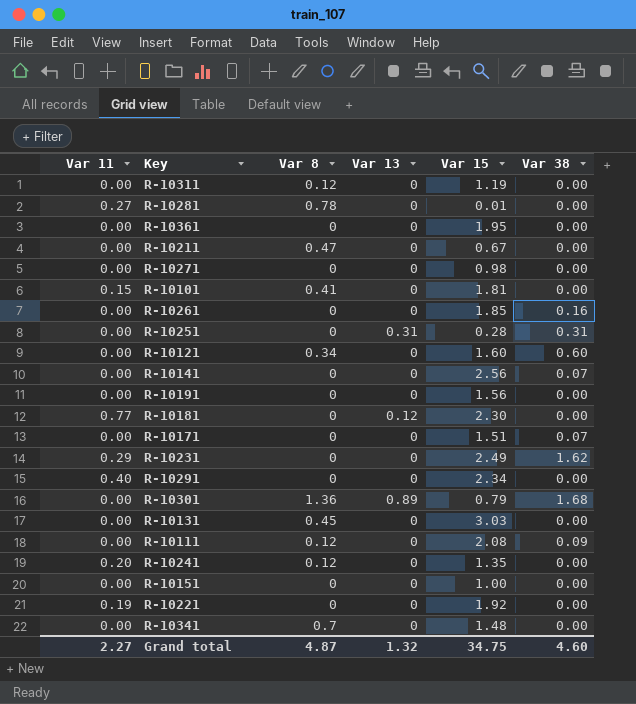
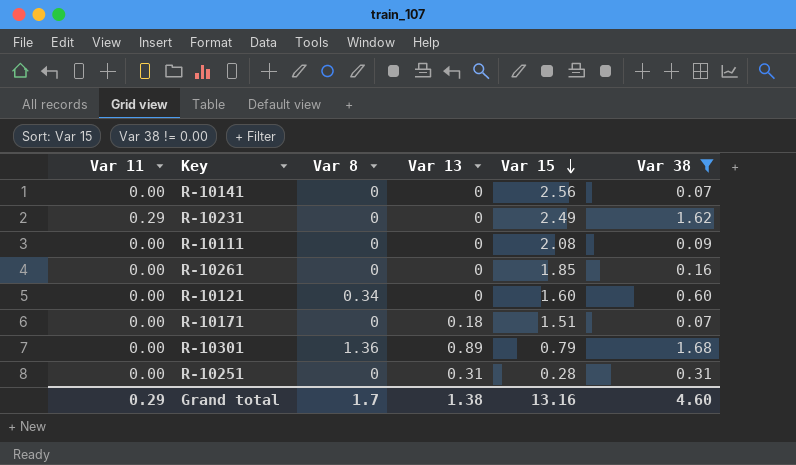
filter: none -> Var 38 != 0.00
row order: none -> Var 15 descending
R-10111 | Var 8: 0.12 -> 0
R-10171 | Var 13: 0 -> 0.18
Grand total | Var 11: 2.27 -> 0.29
Grand total | Var 8: 4.87 -> 1.7
Grand total | Var 13: 1.32 -> 1.38
Grand total | Var 15: 34.75 -> 13.16

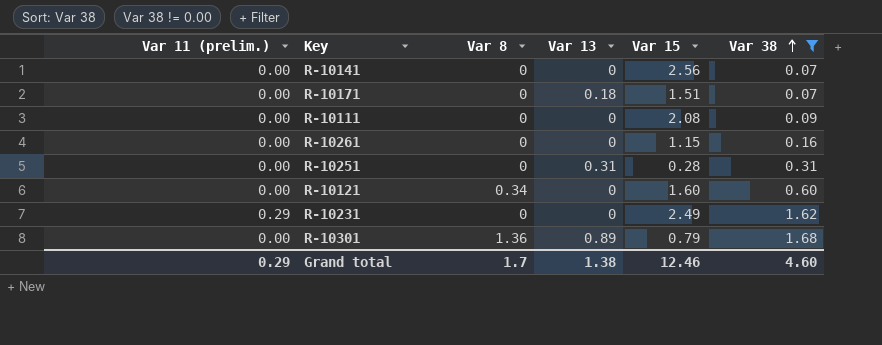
row order: Var 15 descending -> Var 38 ascending
column name: Var 11 -> Var 11 (prelim.)
R-10261 | Var 15: 1.85 -> 1.15
Grand total | Var 15: 13.16 -> 12.46

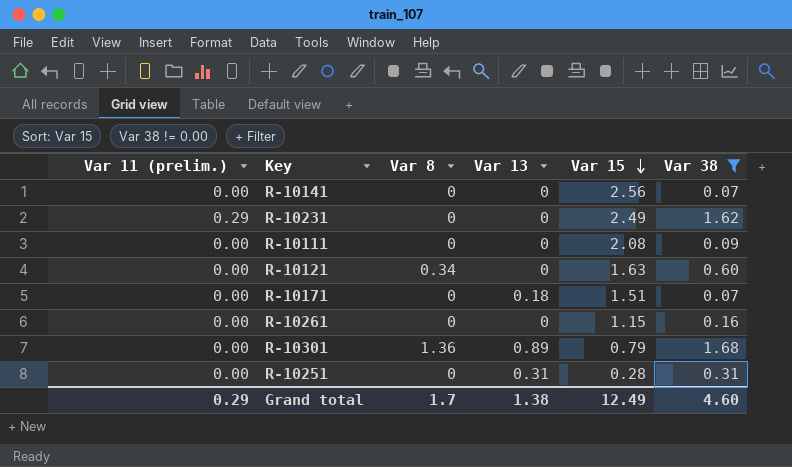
row order: Var 38 ascending -> Var 15 descending
R-10121 | Var 15: 1.60 -> 1.63
Grand total | Var 15: 12.46 -> 12.49

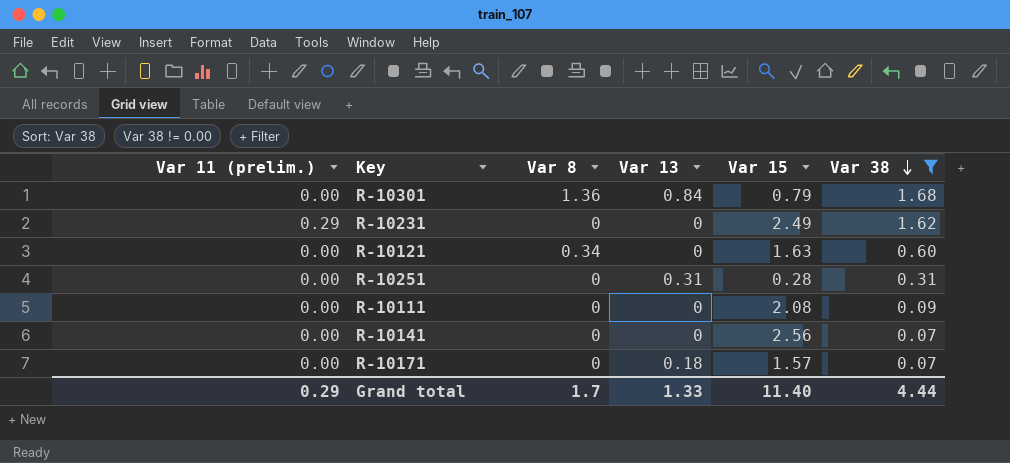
row order: Var 15 descending -> Var 38 descending
row R-10261: 0.00 | 0 | 0 | 1.15 | 0.16 -> none
R-10301 | Var 13: 0.89 -> 0.84
R-10171 | Var 15: 1.51 -> 1.57
Grand total | Var 13: 1.38 -> 1.33
Grand total | Var 15: 12.49 -> 11.40
Grand total | Var 38: 4.60 -> 4.44

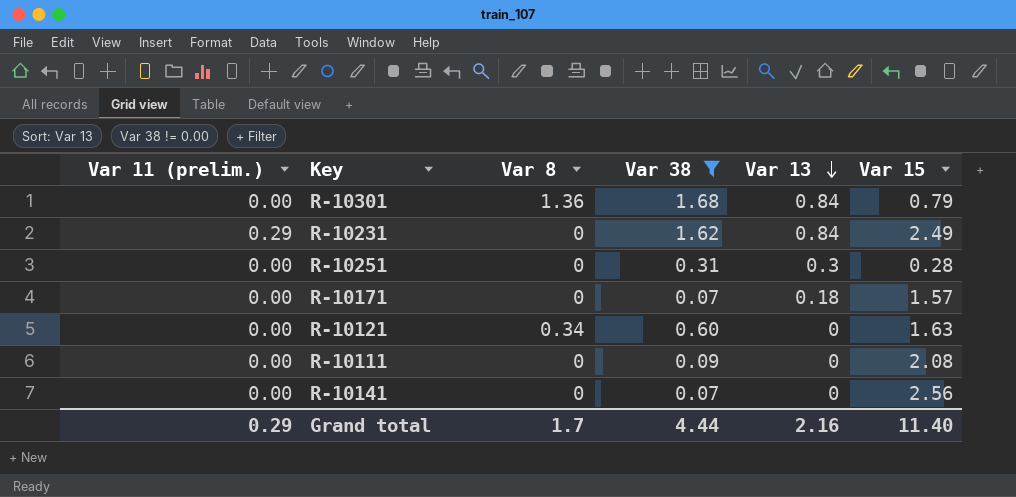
row order: Var 38 descending -> Var 13 descending
column Var 38 | position: 6 -> 4
R-10231 | Var 13: 0 -> 0.84
R-10251 | Var 13: 0.31 -> 0.3
Grand total | Var 13: 1.33 -> 2.16

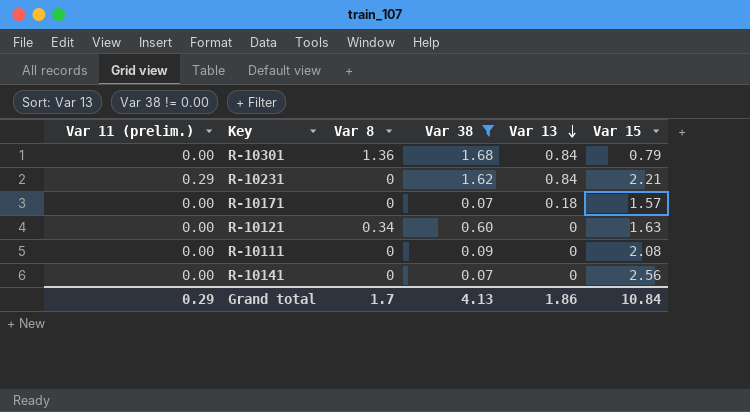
row R-10251: 0.00 | 0 | 0.31 | 0.3 | 0.28 -> none
R-10231 | Var 15: 2.49 -> 2.21
Grand total | Var 38: 4.44 -> 4.13
Grand total | Var 13: 2.16 -> 1.86
Grand total | Var 15: 11.40 -> 10.84

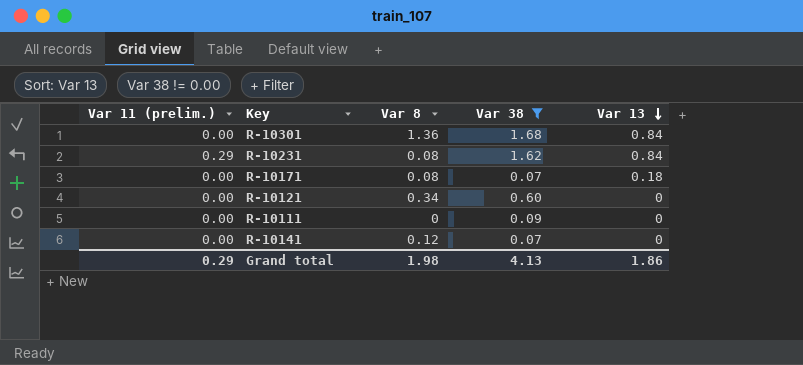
column Var 15 | position: 6 -> none
R-10231 | Var 8: 0 -> 0.08
R-10171 | Var 8: 0 -> 0.08
R-10141 | Var 8: 0 -> 0.12
Grand total | Var 8: 1.7 -> 1.98

